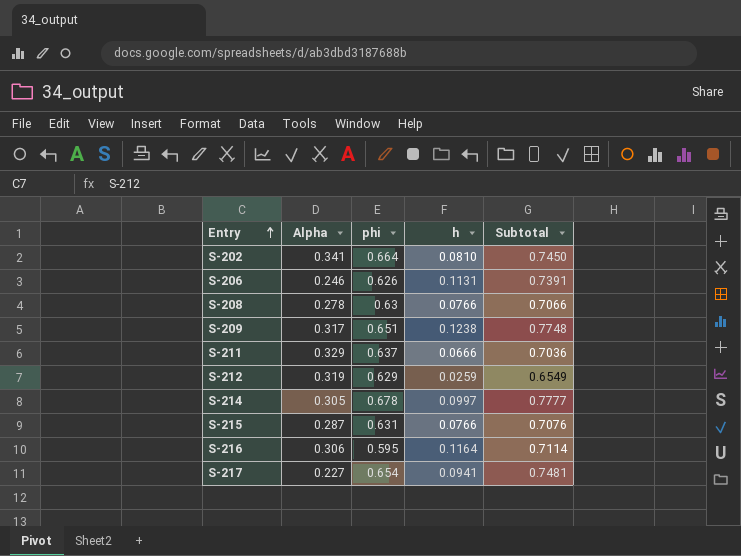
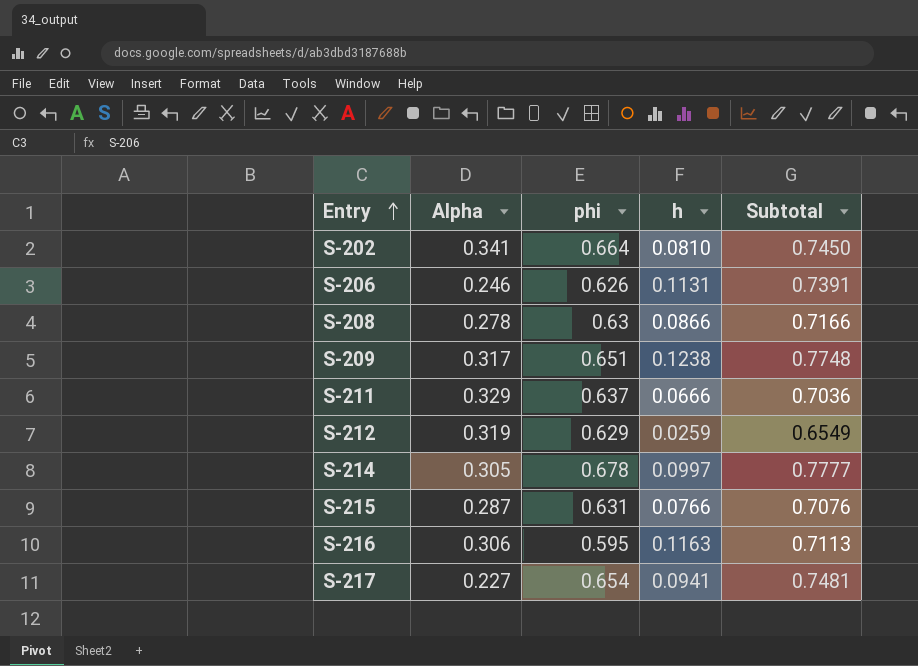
S-208 | h: 0.0766 -> 0.0866
S-208 | Subtotal: 0.7066 -> 0.7166
S-216 | h: 0.1164 -> 0.1163
S-216 | Subtotal: 0.7114 -> 0.7113

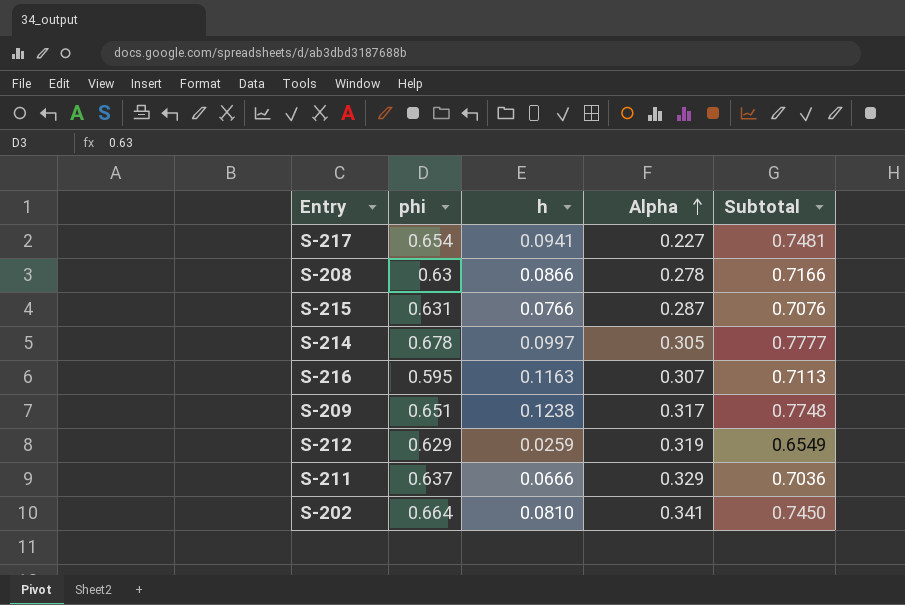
row order: Entry ascending -> Alpha ascending
column Alpha | position: 2 -> 4
row S-206: 0.246 | 0.626 | 0.1131 | 0.7391 -> none
S-216 | Alpha: 0.306 -> 0.307

